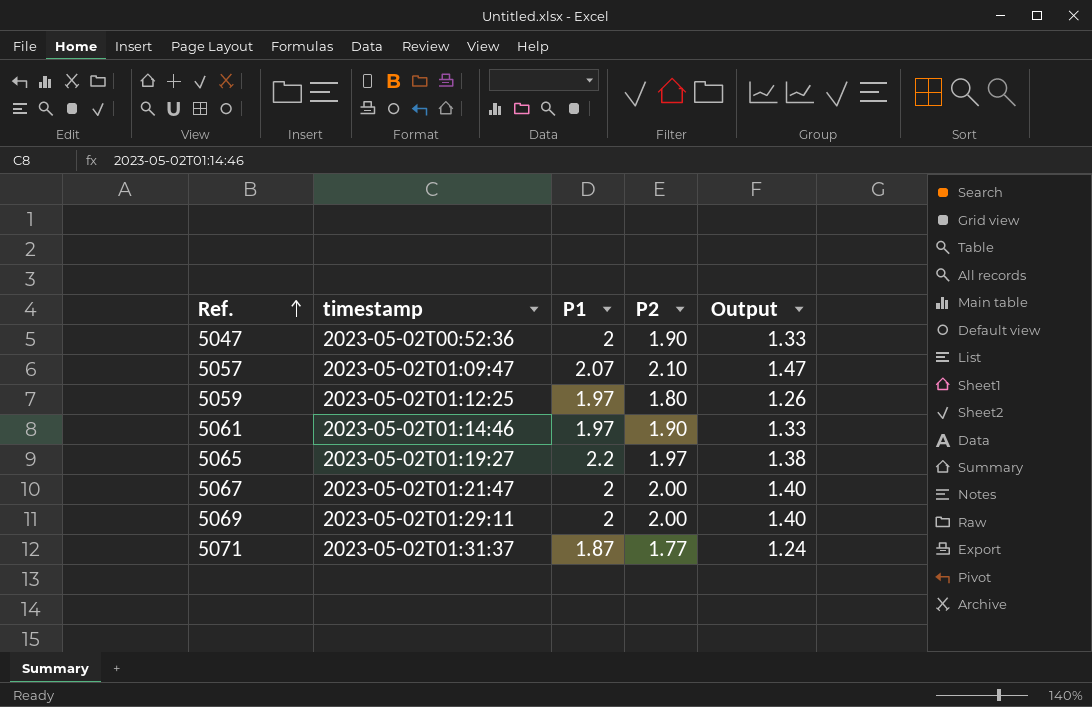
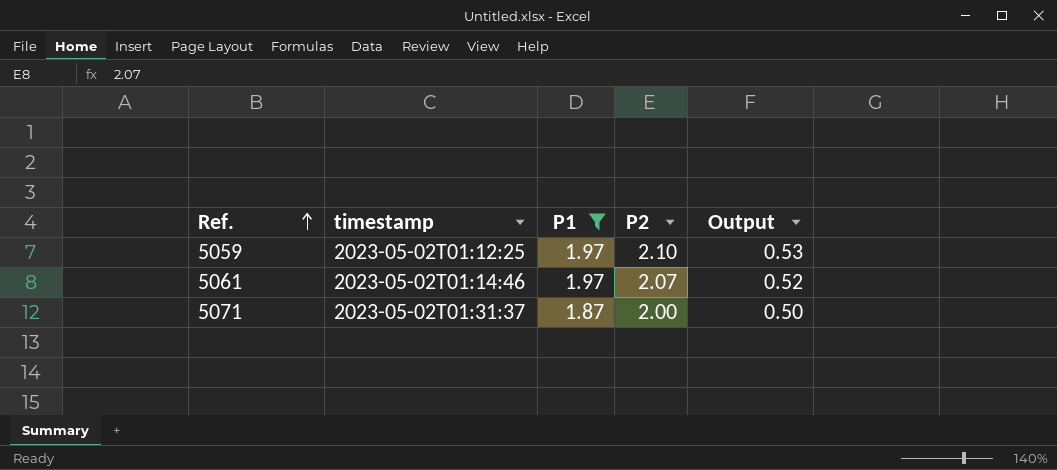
filter: none -> P1 <= 1.97
column Output | formula: [P2] * 0.7 -> [P2] * 0.25
5059 | P2: 1.80 -> 2.10
5061 | P2: 1.90 -> 2.07
5071 | P2: 1.77 -> 2.00

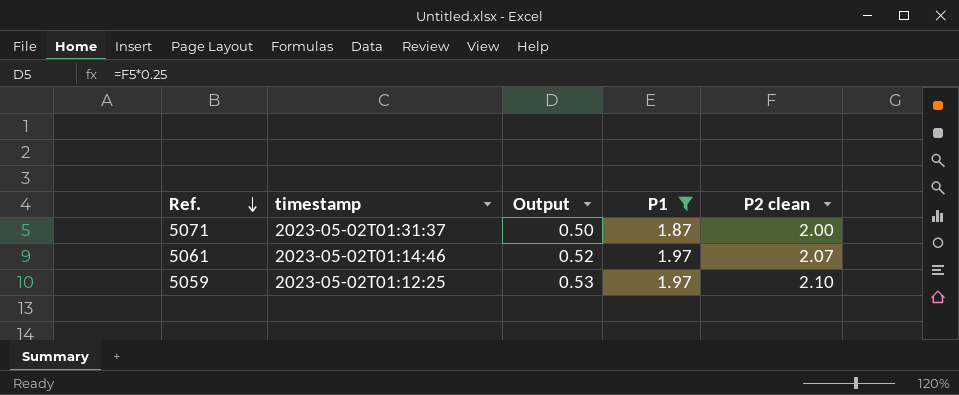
row order: Ref. ascending -> Ref. descending
column Output | position: 5 -> 3
column name: P2 -> P2 clean

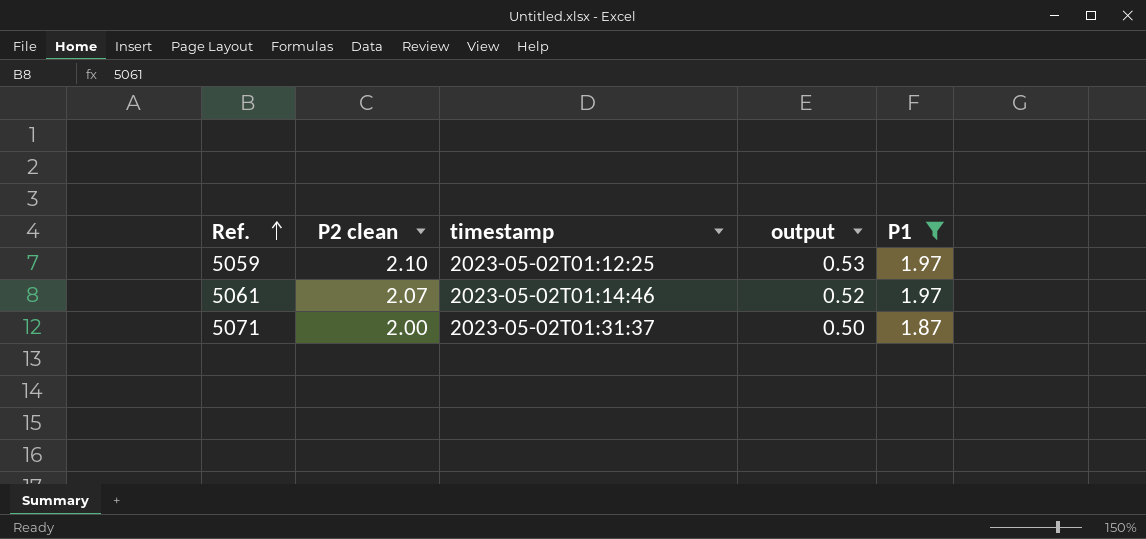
row order: Ref. descending -> Ref. ascending
column P2 clean | position: 5 -> 2
column name: Output -> output

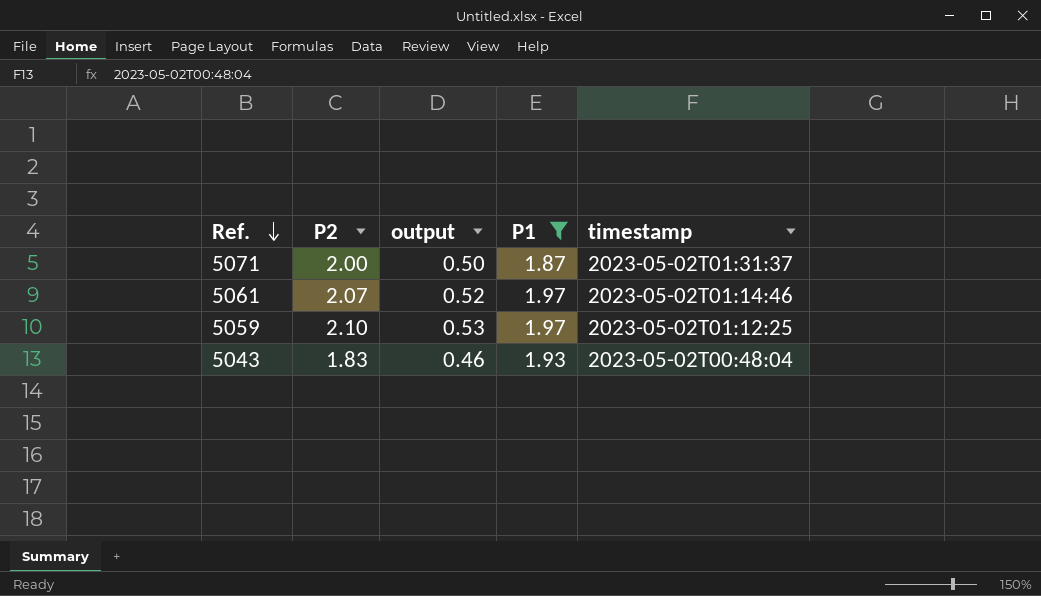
row order: Ref. ascending -> Ref. descending
column name: P2 clean -> P2
column timestamp | position: 3 -> 5
row 5043: none -> 1.83 | 0.46 | 1.93 | 2023-05-02T00:48:04

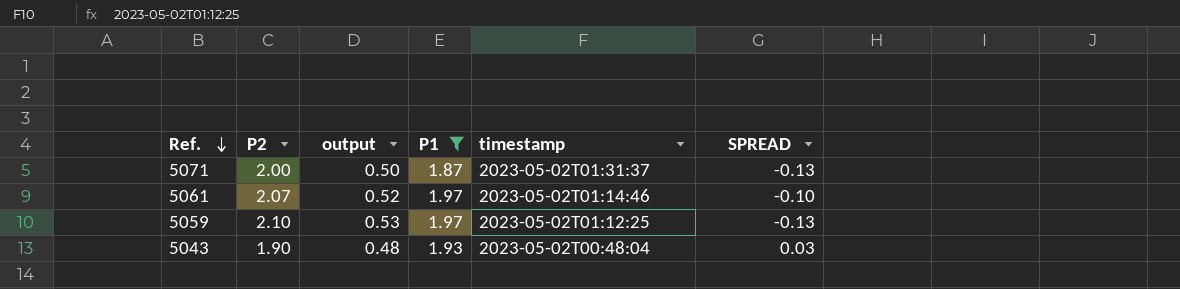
column SPREAD | formula: none -> [P1] - [P2]
5043 | P2: 1.83 -> 1.90
5043 | output: 0.46 -> 0.48

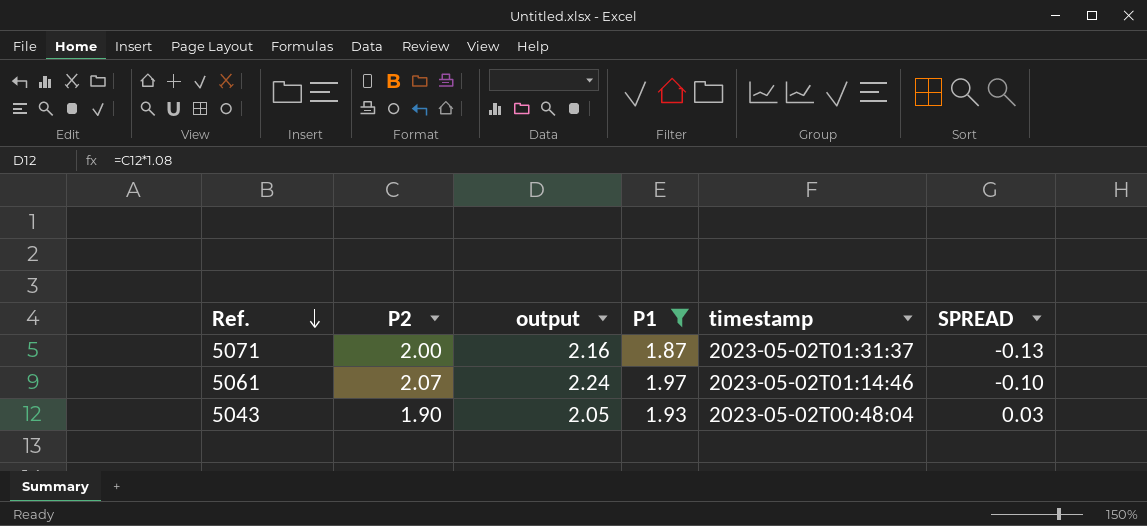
column output | formula: [P2] * 0.25 -> [P2] * 1.08
row 5059: 2.10 | 0.53 | 1.97 | 2023-05-02T01:12:25 | -0.13 -> none

